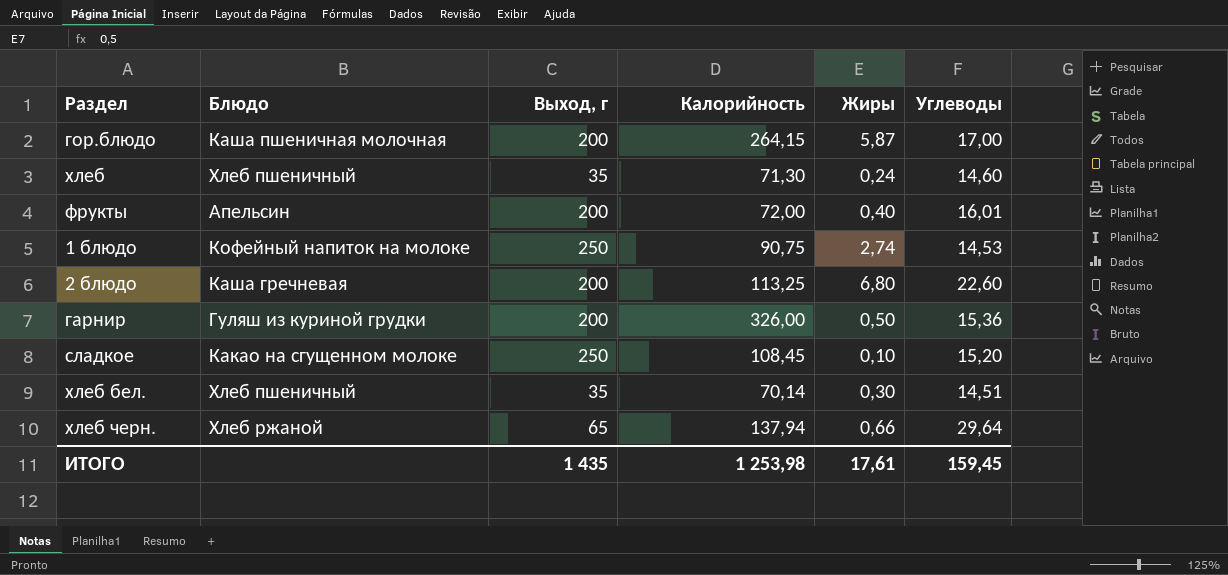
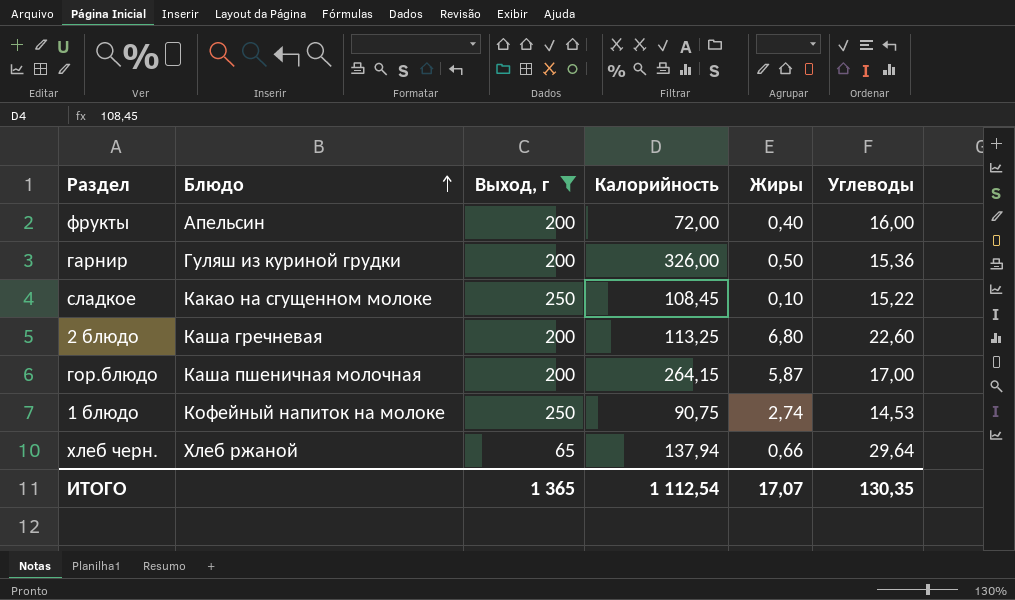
filter: none -> Выход, г != 35
row order: none -> Блюдо ascending
фрукты | Углеводы: 16,01 -> 16,00
сладкое | Углеводы: 15,20 -> 15,22
ИТОГО | Выход, г: 1 435 -> 1 365
ИТОГО | Калорийность: 1 253,98 -> 1 112,54
ИТОГО | Жиры: 17,61 -> 17,07
ИТОГО | Углеводы: 159,45 -> 130,35

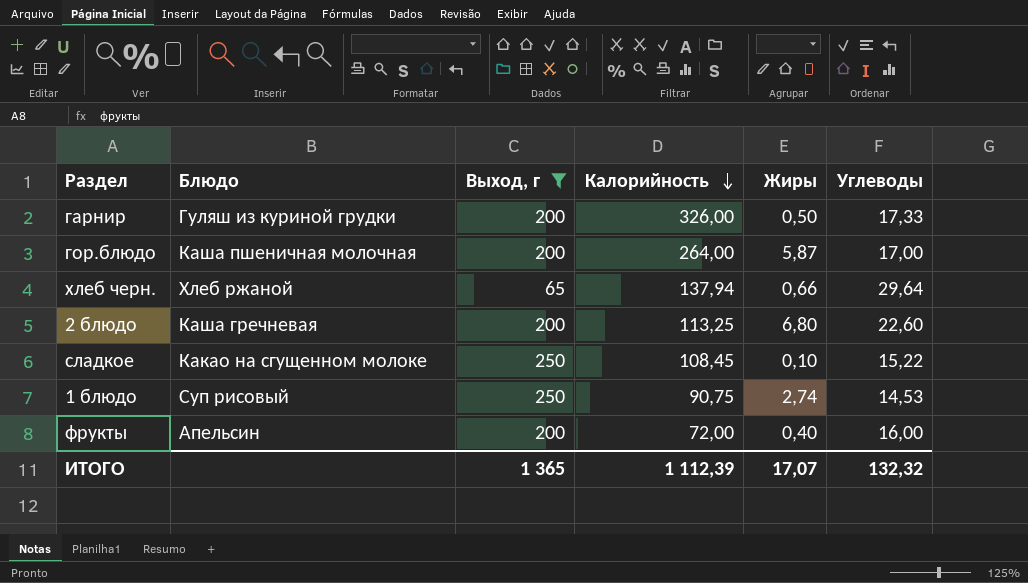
row order: Блюдо ascending -> Калорийность descending
гарнир | Углеводы: 15,36 -> 17,33
гор.блюдо | Калорийность: 264,15 -> 264,00
1 блюдо | Блюдо: Кофейный напиток на молоке -> Суп рисовый
ИТОГО | Калорийность: 1 112,54 -> 1 112,39
ИТОГО | Углеводы: 130,35 -> 132,32

